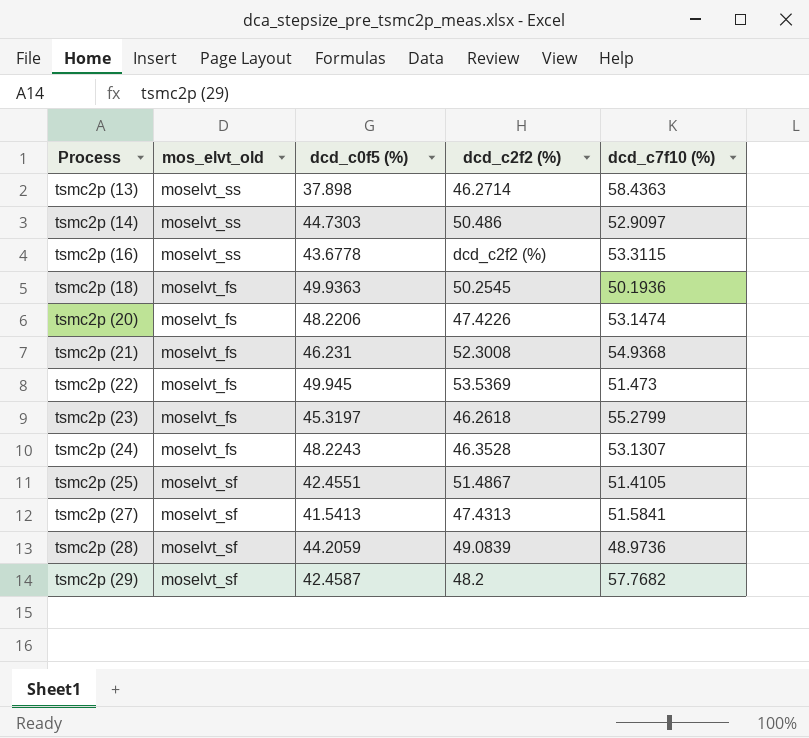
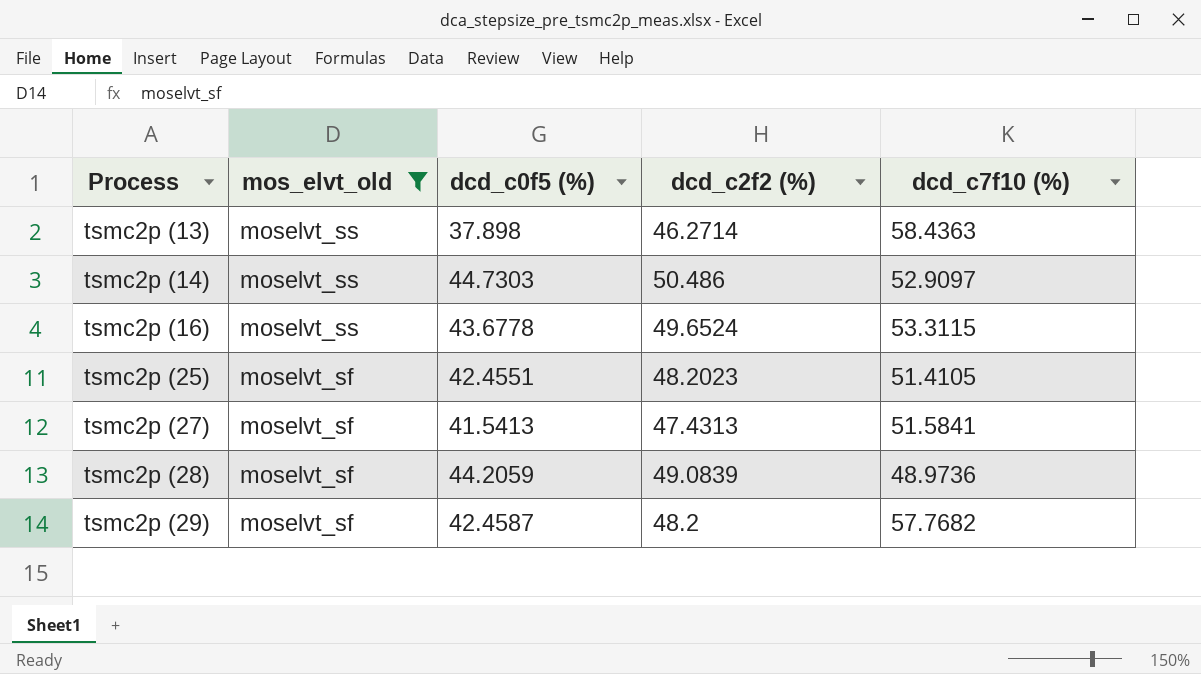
filter: none -> mos_elvt_old != moselvt_fs
tsmc2p (16) | dcd_c2f2 (%): dcd_c2f2 (%) -> 49.6524
tsmc2p (25) | dcd_c2f2 (%): 51.4867 -> 48.2023

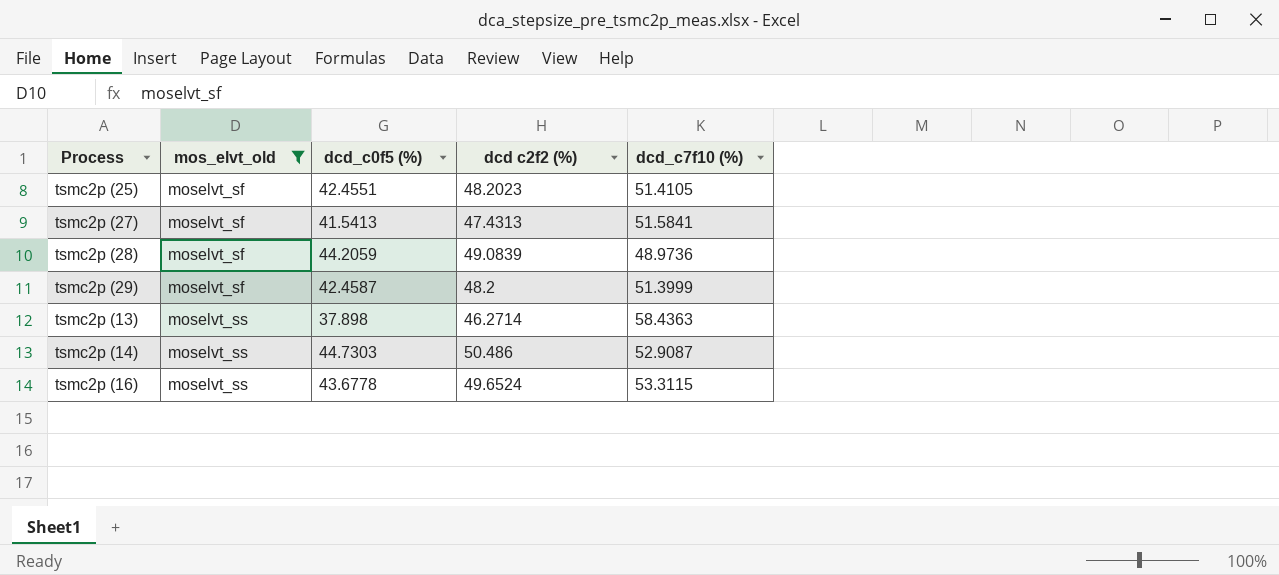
row order: Process ascending -> mos_elvt_old ascending
column name: dcd_c2f2 (%) -> dcd c2f2 (%)
tsmc2p (29) | dcd_c7f10 (%): 57.7682 -> 51.3999
tsmc2p (14) | dcd_c7f10 (%): 52.9097 -> 52.9087

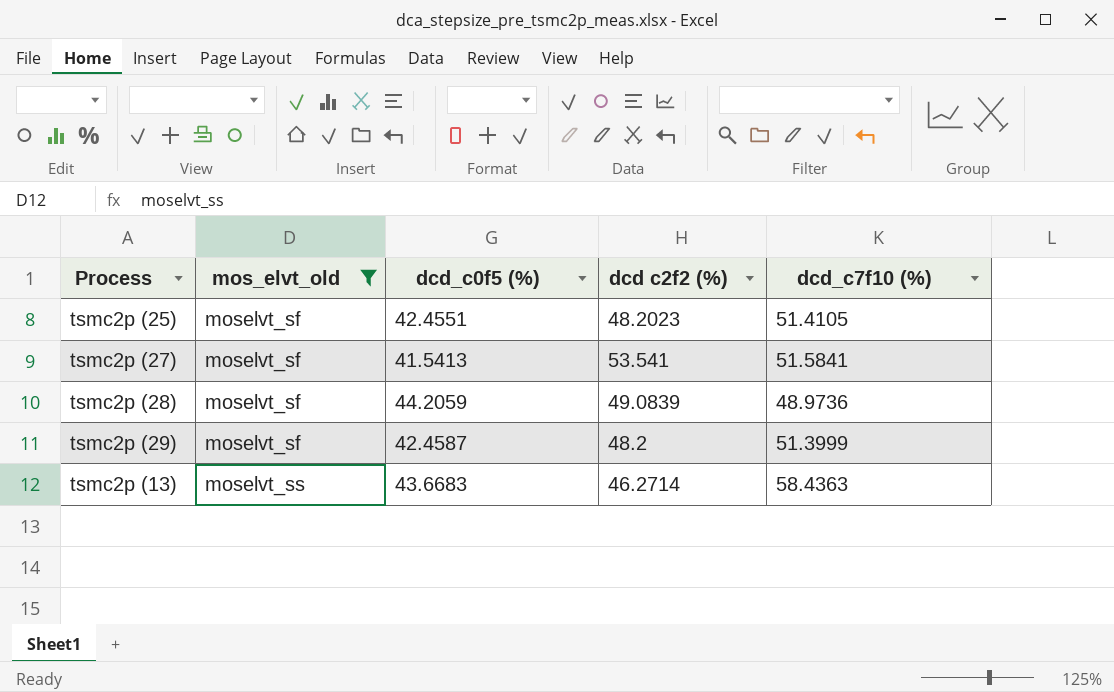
row tsmc2p (14): moselvt_ss | 44.7303 | 50.486 | 52.9087 -> none
row tsmc2p (16): moselvt_ss | 43.6778 | 49.6524 | 53.3115 -> none
tsmc2p (27) | dcd c2f2 (%): 47.4313 -> 53.541
tsmc2p (13) | dcd_c0f5 (%): 37.898 -> 43.6683

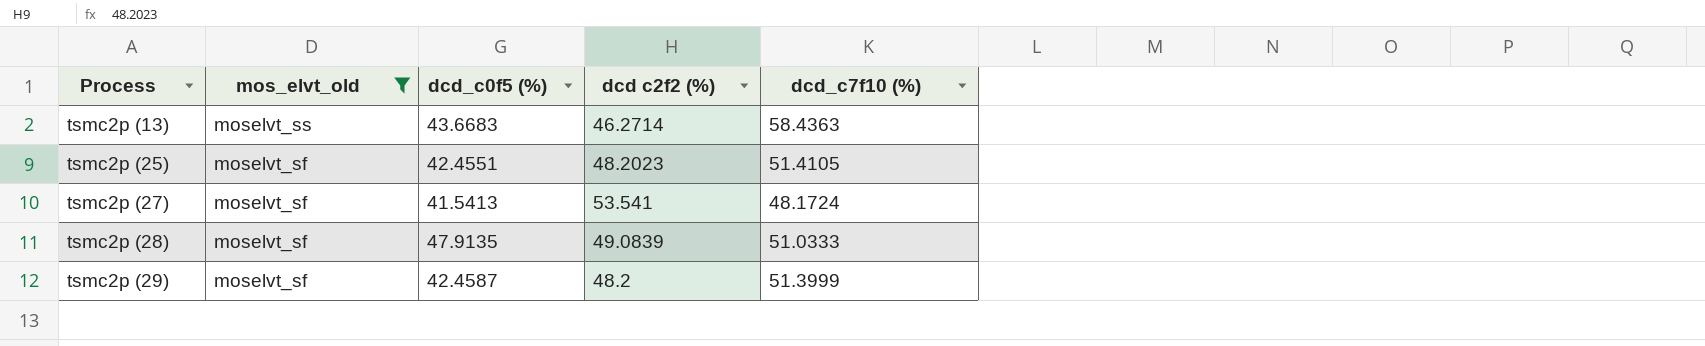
row order: mos_elvt_old ascending -> Process ascending
tsmc2p (27) | dcd_c7f10 (%): 51.5841 -> 48.1724
tsmc2p (28) | dcd_c0f5 (%): 44.2059 -> 47.9135
tsmc2p (28) | dcd_c7f10 (%): 48.9736 -> 51.0333

